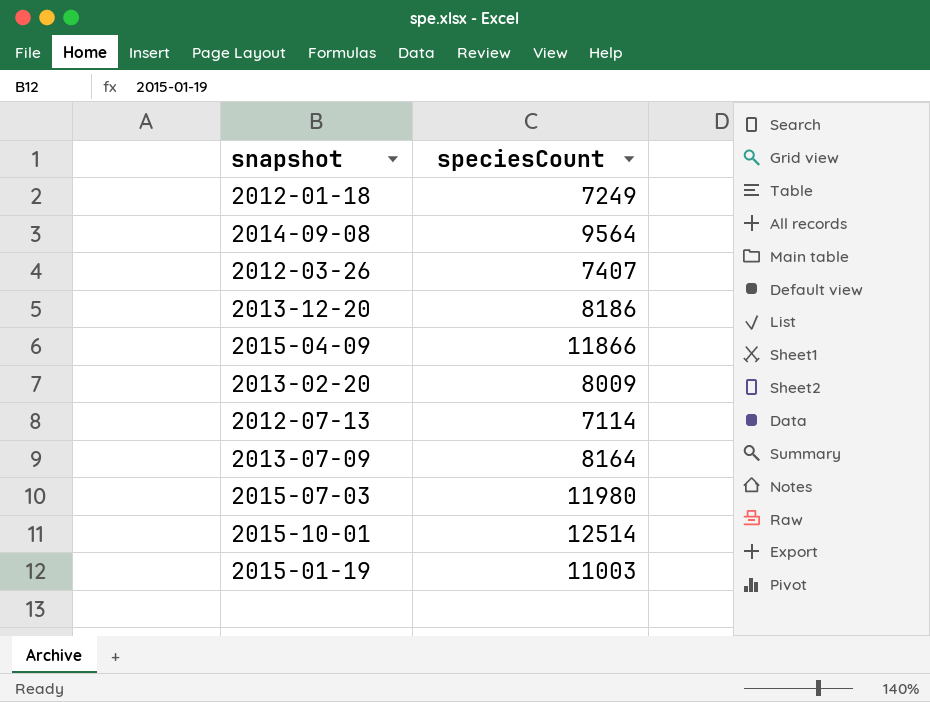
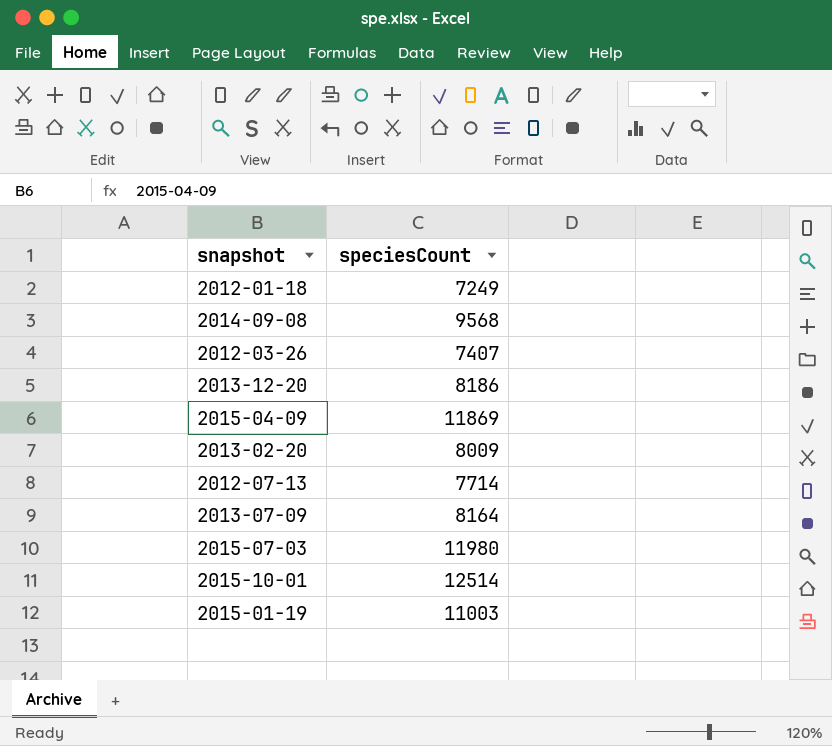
2014-09-08 | speciesCount: 9564 -> 9568
2015-04-09 | speciesCount: 11866 -> 11869
2012-07-13 | speciesCount: 7114 -> 7714

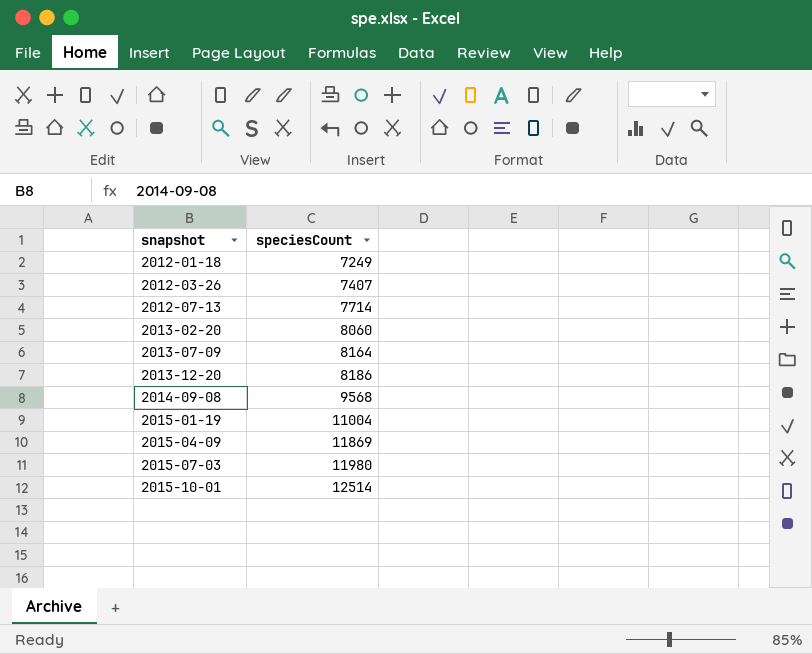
row order: none -> snapshot ascending
2013-02-20 | speciesCount: 8009 -> 8060
2015-01-19 | speciesCount: 11003 -> 11004

